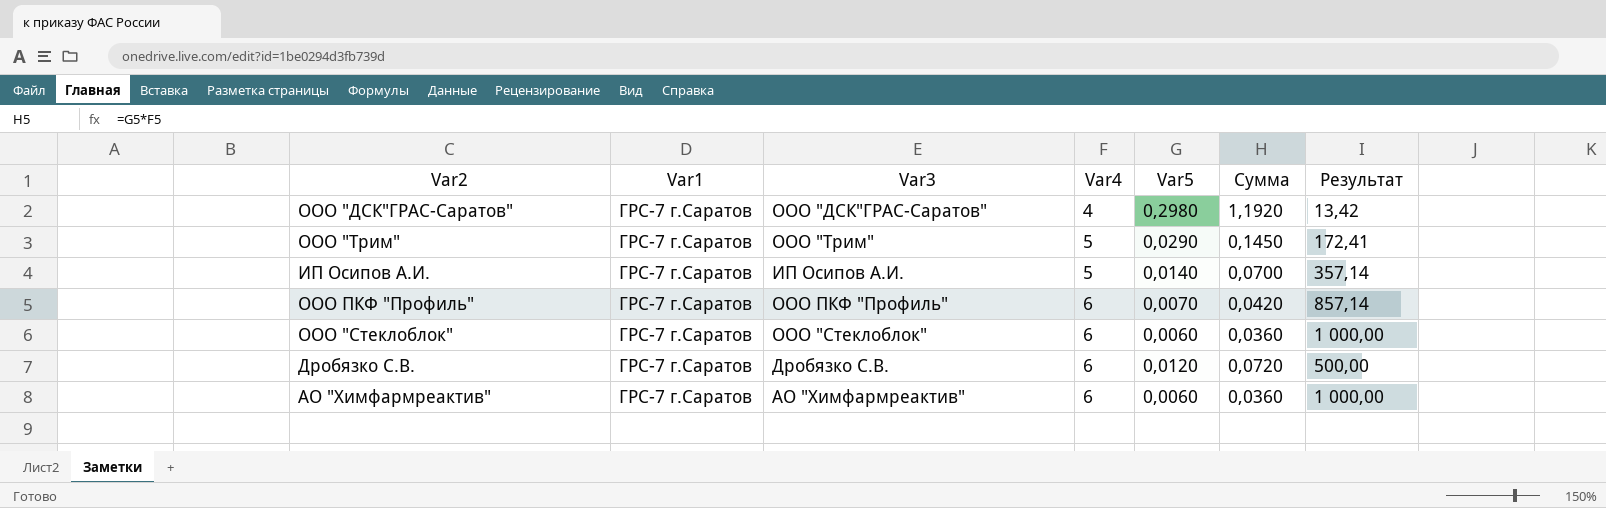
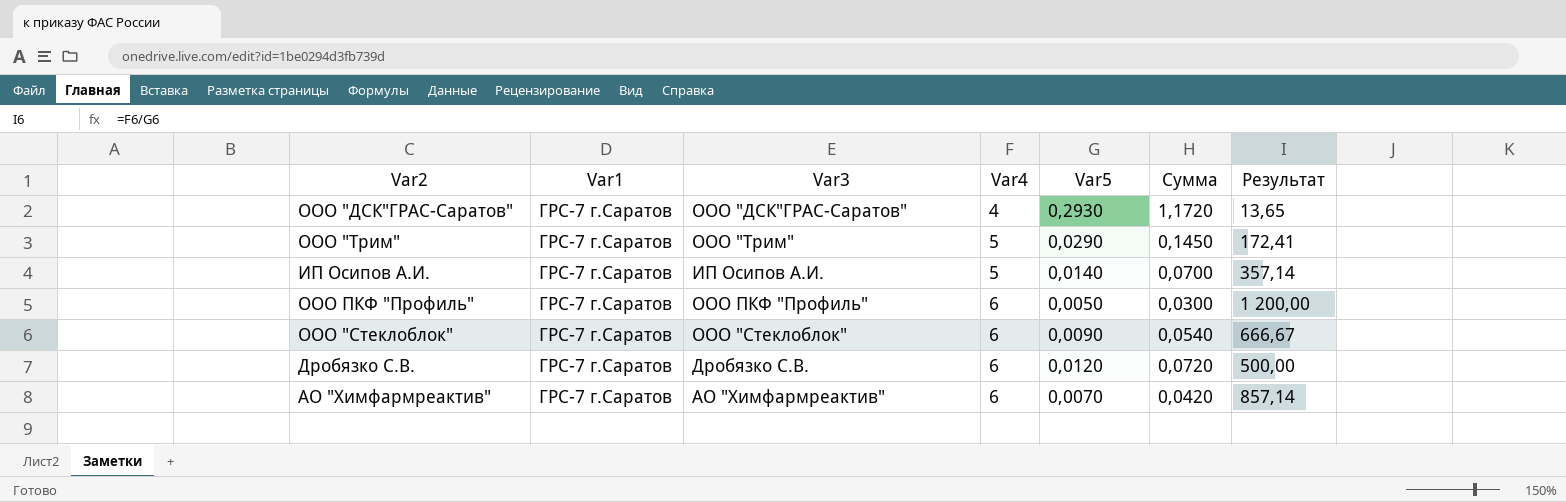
ООО "ДСК"ГРАС-Саратов" | Var5: 0,2980 -> 0,2930
ООО "ДСК"ГРАС-Саратов" | Сумма: 1,1920 -> 1,1720
ООО "ДСК"ГРАС-Саратов" | Результат: 13,42 -> 13,65
ООО ПКФ "Профиль" | Var5: 0,0070 -> 0,0050
ООО ПКФ "Профиль" | Сумма: 0,0420 -> 0,0300
ООО ПКФ "Профиль" | Результат: 857,14 -> 1 200,00
ООО "Стеклоблок" | Var5: 0,0060 -> 0,0090
ООО "Стеклоблок" | Сумма: 0,0360 -> 0,0540
ООО "Стеклоблок" | Результат: 1 000,00 -> 666,67
АО "Химфармреактив" | Var5: 0,0060 -> 0,0070
АО "Химфармреактив" | Сумма: 0,0360 -> 0,0420
АО "Химфармреактив" | Результат: 1 000,00 -> 857,14

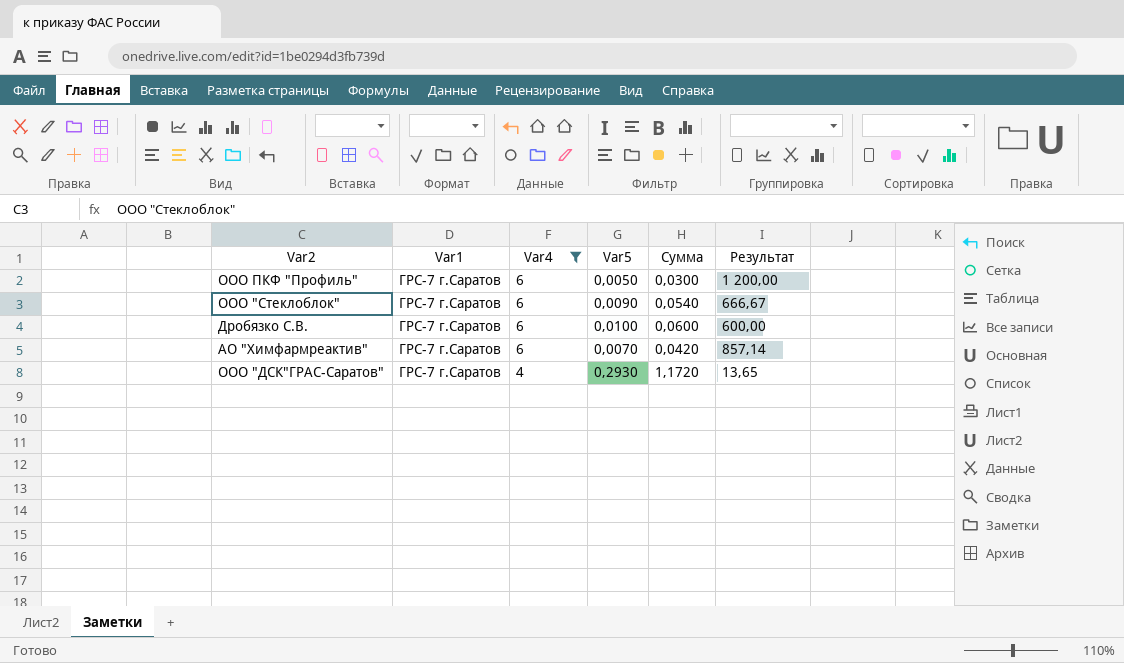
filter: none -> Var4 != 5
row order: Var4 ascending -> Var4 descending
column Var3 | position: 3 -> none
Дробязко С.В. | Var5: 0,0120 -> 0,0100
Дробязко С.В. | Сумма: 0,0720 -> 0,0600
Дробязко С.В. | Результат: 500,00 -> 600,00

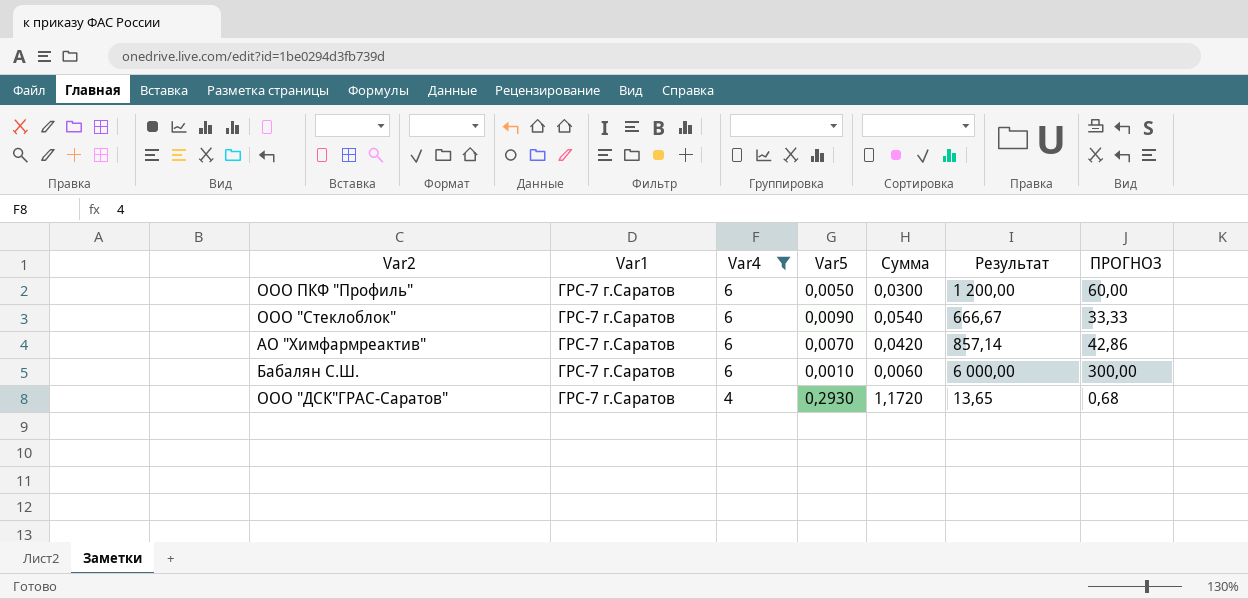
column ПРОГНОЗ | formula: none -> [Результат] * 0,05
row Дробязко С.В.: ГРС-7 г.Саратов | 6 | 0,0100 | 0,0600 | 600,00 -> none
row Бабалян С.Ш.: none -> ГРС-7 г.Саратов | 6 | 0,0010 | 0,0060 | 6 000,00 | 300,00

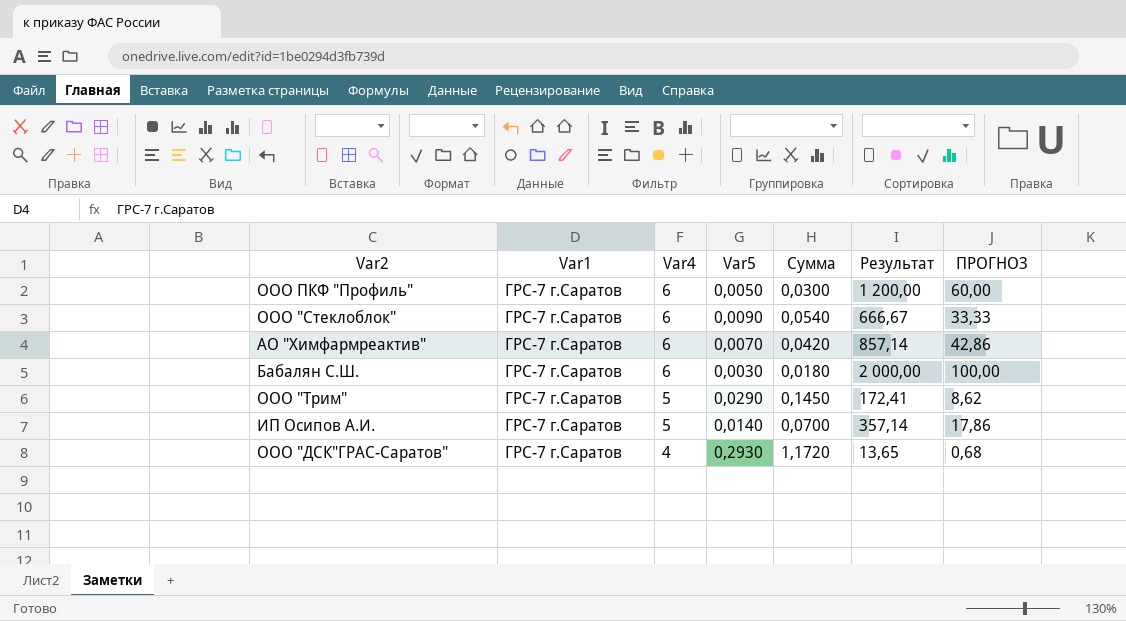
filter: Var4 != 5 -> none
Бабалян С.Ш. | Var5: 0,0010 -> 0,0030
Бабалян С.Ш. | Сумма: 0,0060 -> 0,0180
Бабалян С.Ш. | Результат: 6 000,00 -> 2 000,00
Бабалян С.Ш. | ПРОГНОЗ: 300,00 -> 100,00

